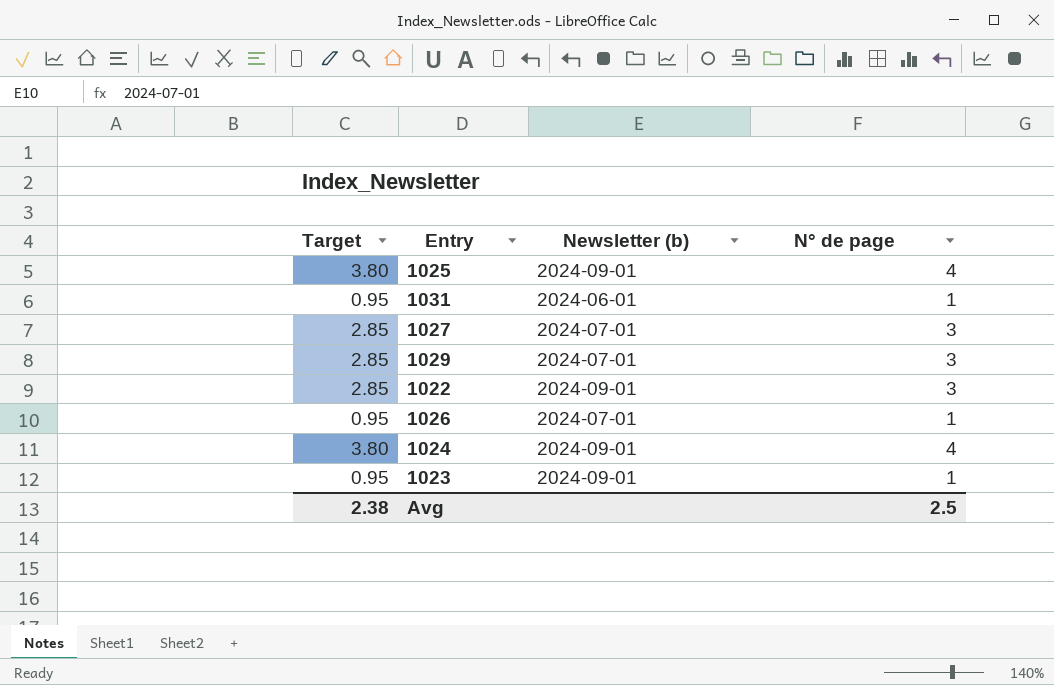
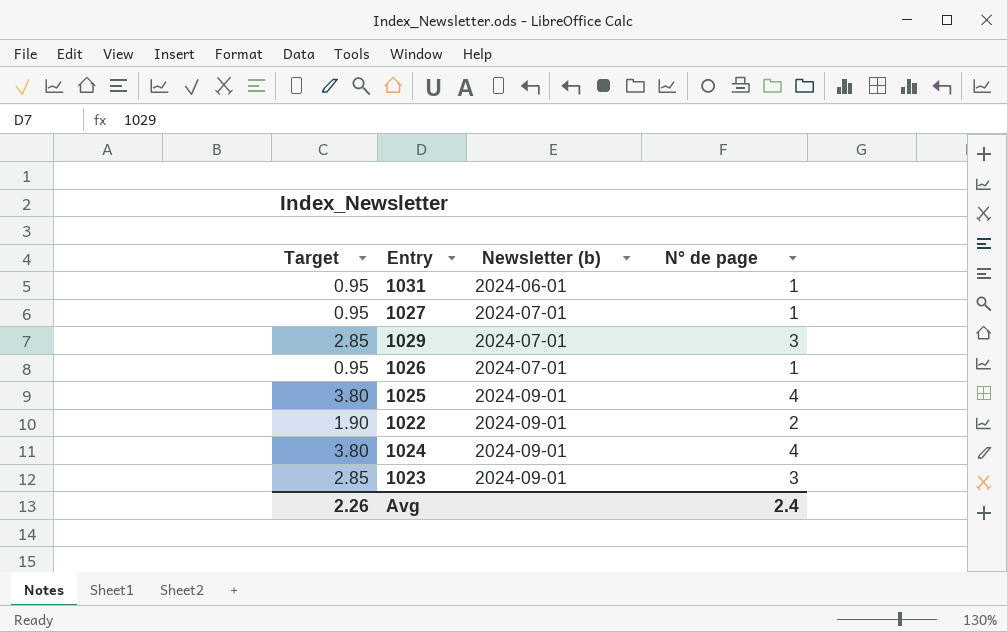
row order: none -> Newsletter (b) ascending
1027 | Target: 2.85 -> 0.95
1027 | N° de page: 3 -> 1
1022 | Target: 2.85 -> 1.90
1022 | N° de page: 3 -> 2
1023 | Target: 0.95 -> 2.85
1023 | N° de page: 1 -> 3
Avg | Target: 2.38 -> 2.26
Avg | N° de page: 2.5 -> 2.4

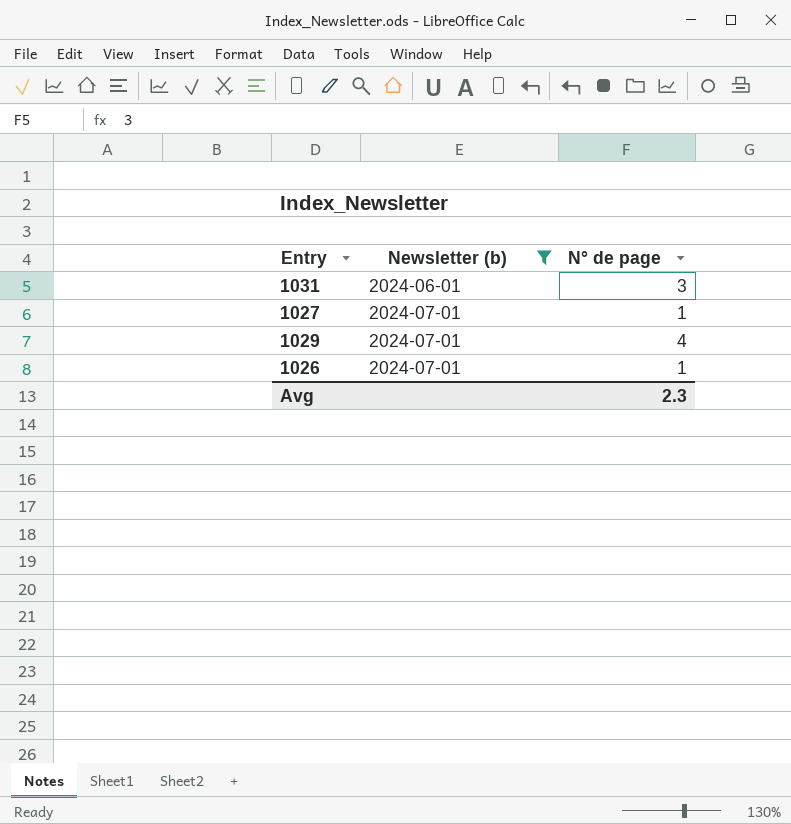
filter: none -> Newsletter (b) != 2024-09-01
column Target | formula: [N° de page] * 0.95 -> none
1031 | N° de page: 1 -> 3
1029 | N° de page: 3 -> 4
Avg | N° de page: 2.4 -> 2.3

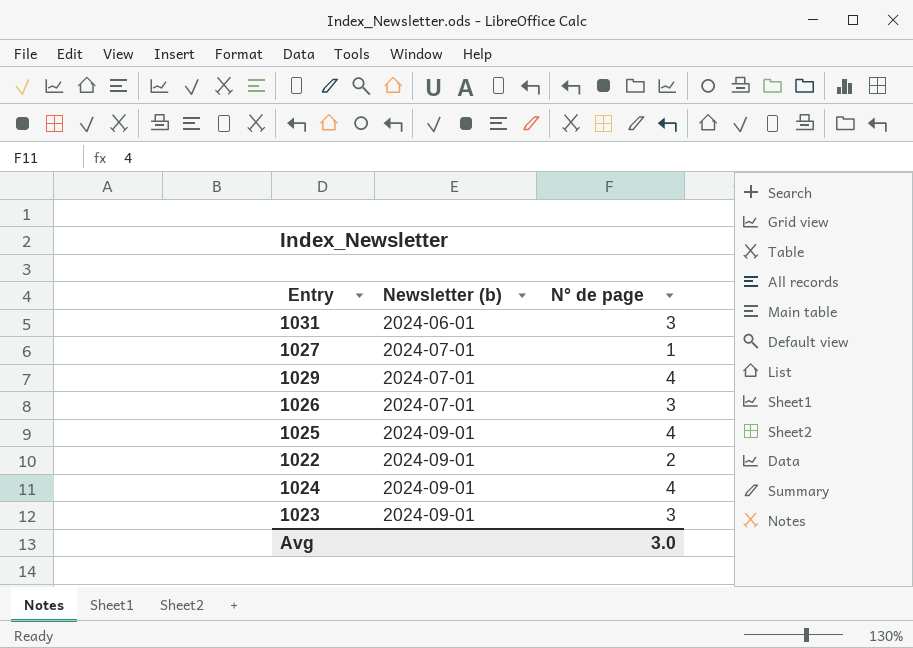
filter: Newsletter (b) != 2024-09-01 -> none
1026 | N° de page: 1 -> 3
Avg | N° de page: 2.3 -> 3.0

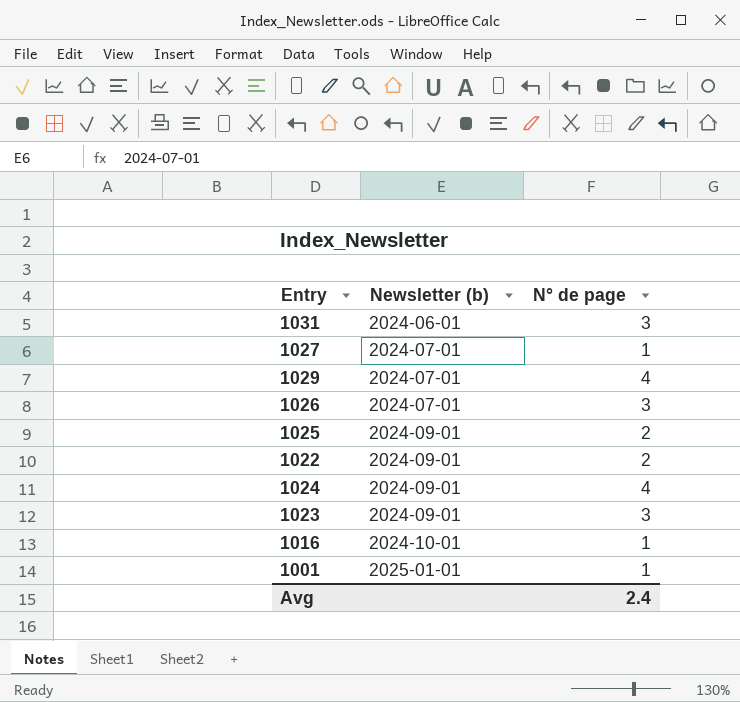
1025 | N° de page: 4 -> 2
row 1016: none -> 2024-10-01 | 1
row 1001: none -> 2025-01-01 | 1
Avg | N° de page: 3.0 -> 2.4

